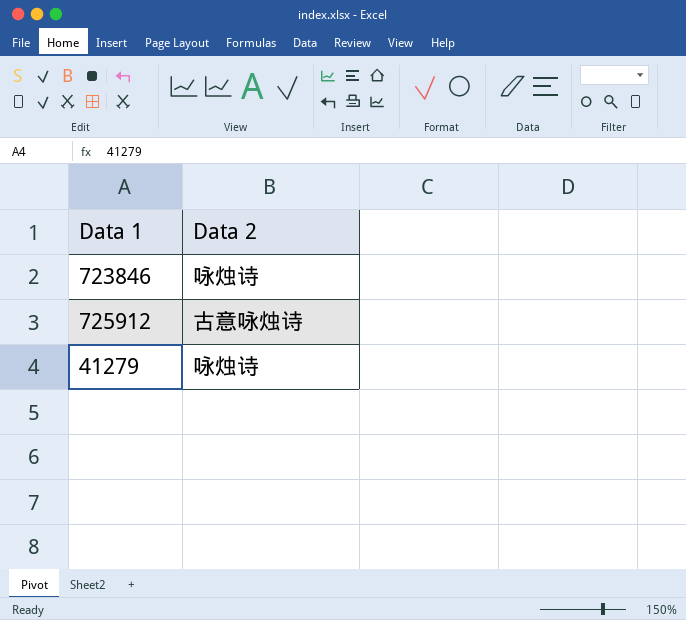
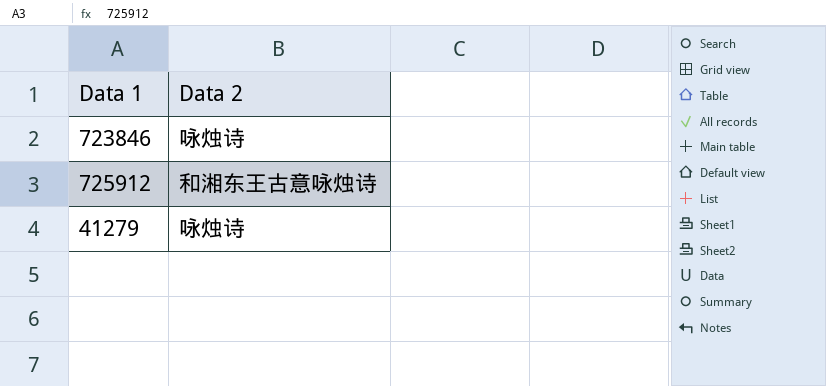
725912 | Data 2: 古意咏烛诗 -> 和湘东王古意咏烛诗

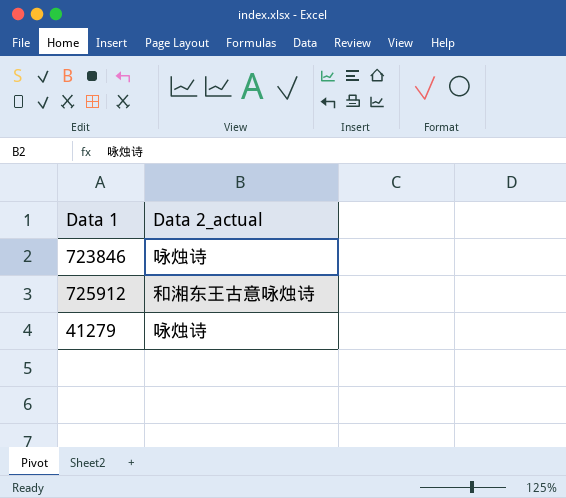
column name: Data 2 -> Data 2_actual

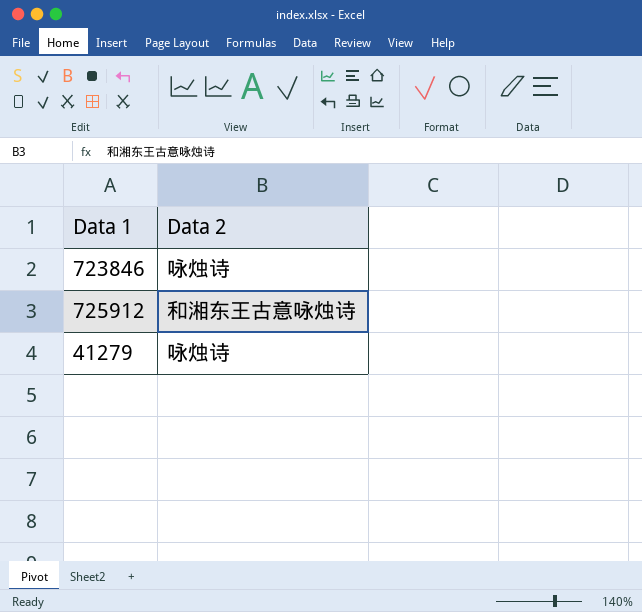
column name: Data 2_actual -> Data 2

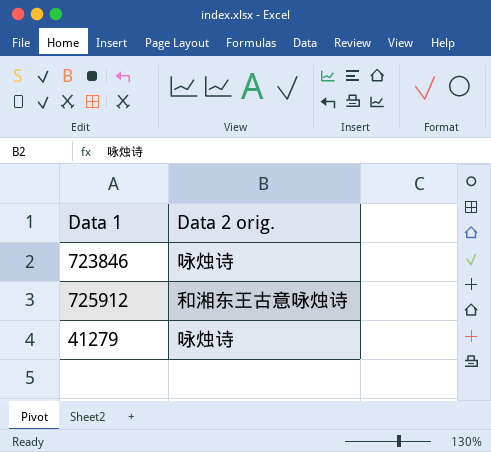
column name: Data 2 -> Data 2 orig.

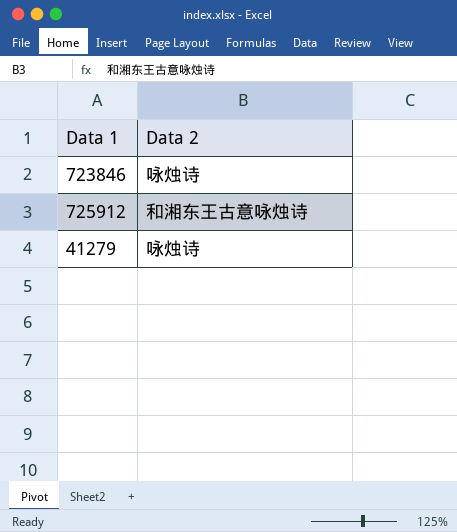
column name: Data 2 orig. -> Data 2

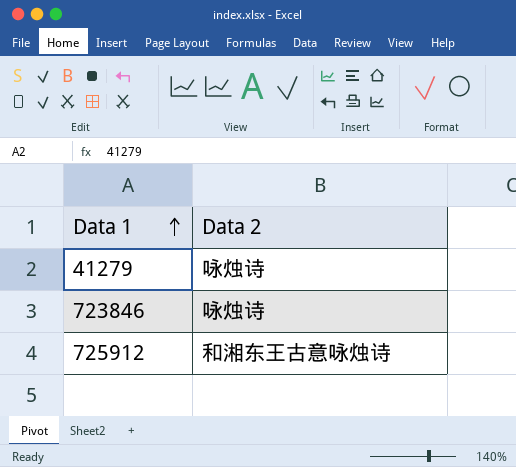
row order: none -> Data 1 ascending

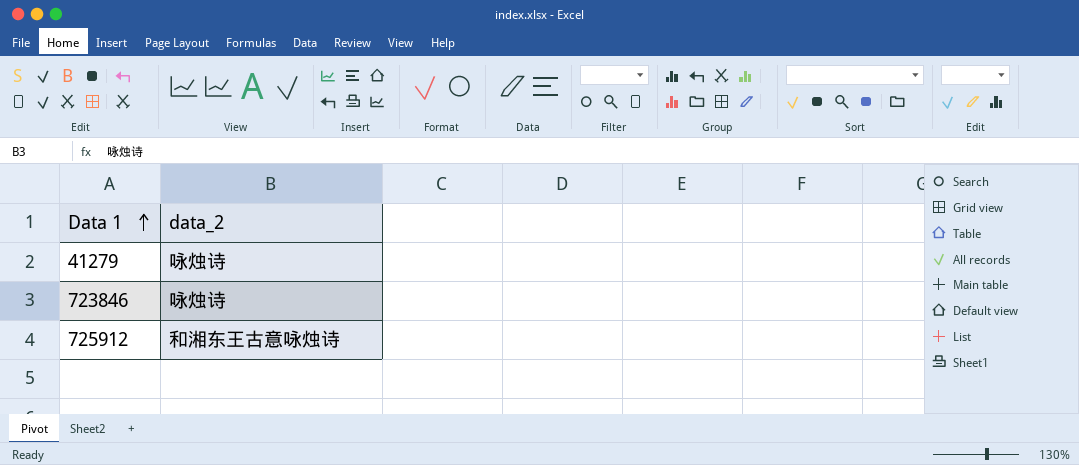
column name: Data 2 -> data_2

